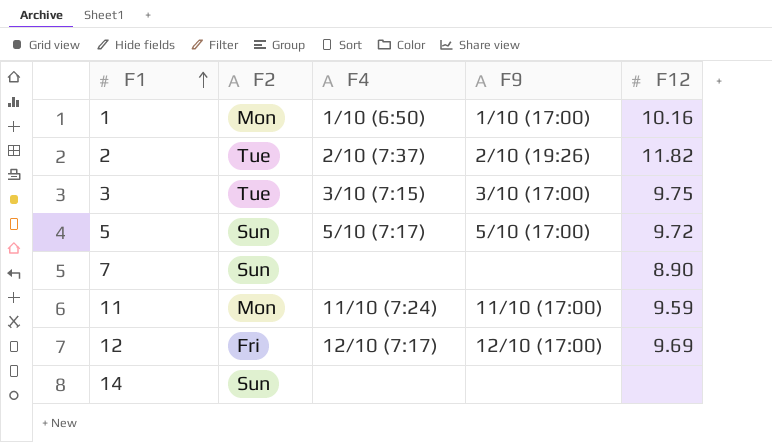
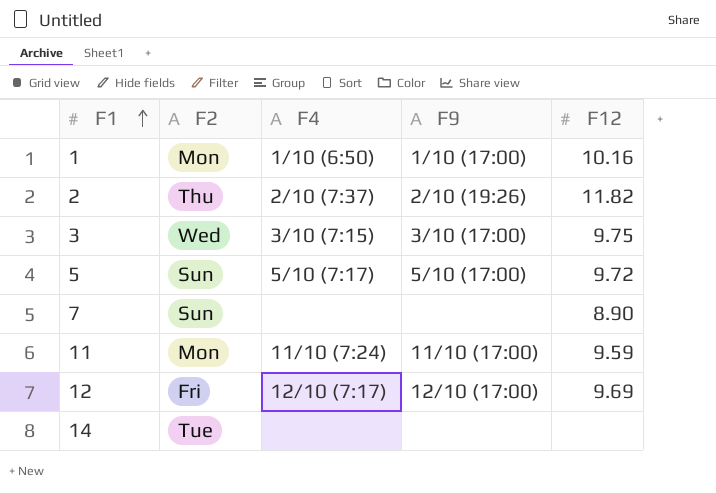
2 | F2: Tue -> Thu
3 | F2: Tue -> Wed
14 | F2: Sun -> Tue

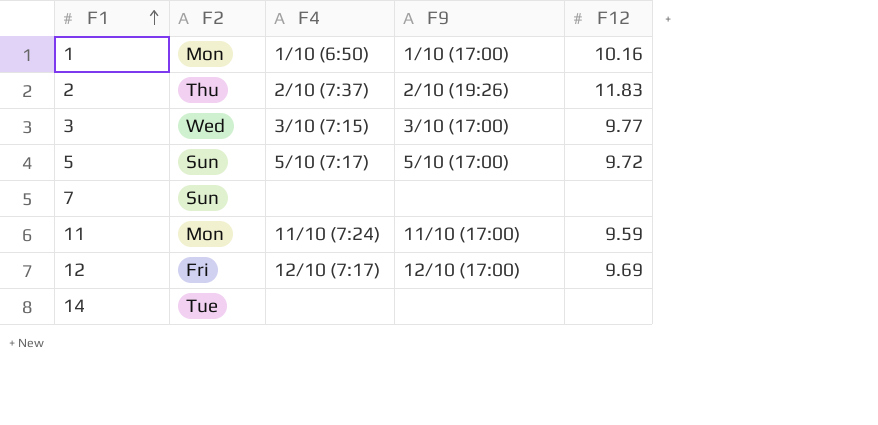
2 | F12: 11.82 -> 11.83
3 | F12: 9.75 -> 9.77
7 | F12: 8.90 -> none

